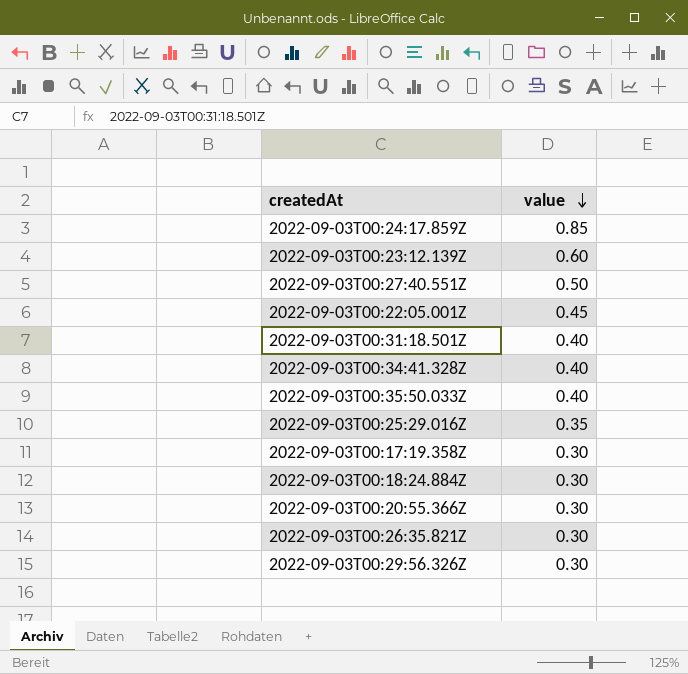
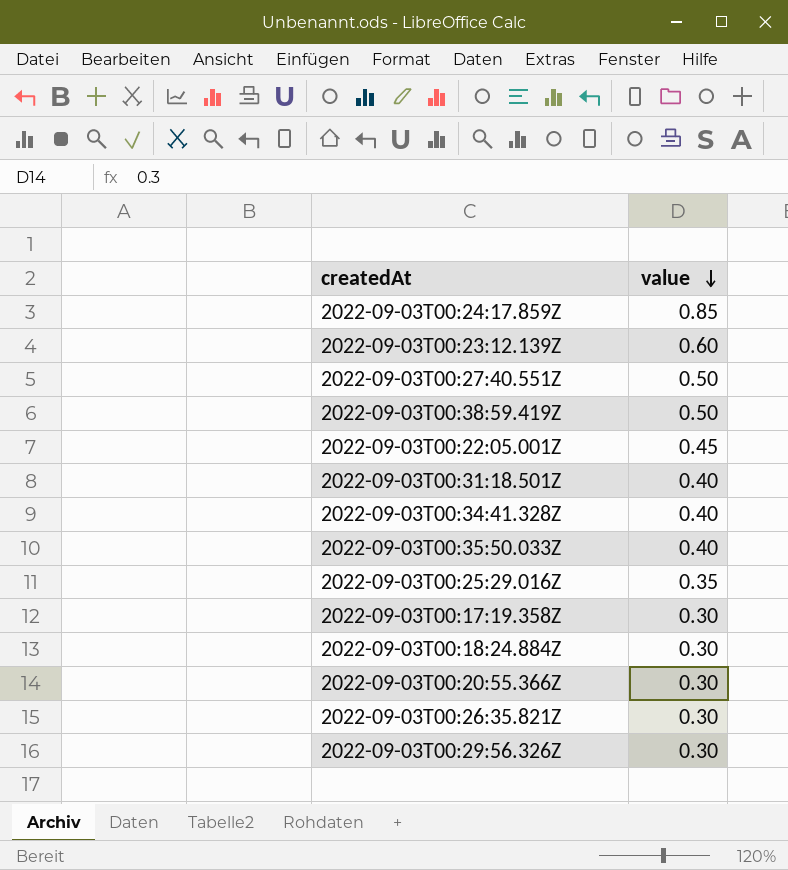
row 2022-09-03T00:38:59.419Z: none -> 0.50

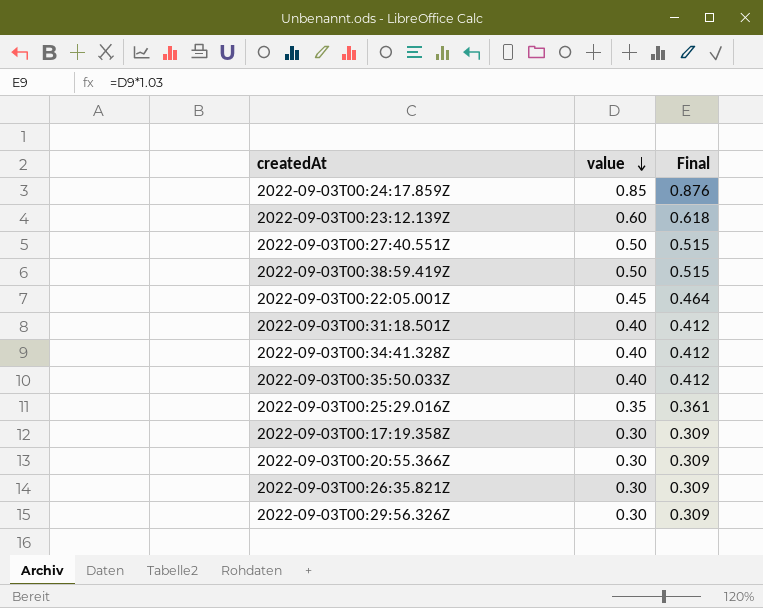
column Final | formula: none -> [value] * 1.03
row 2022-09-03T00:18:24.884Z: 0.30 -> none

